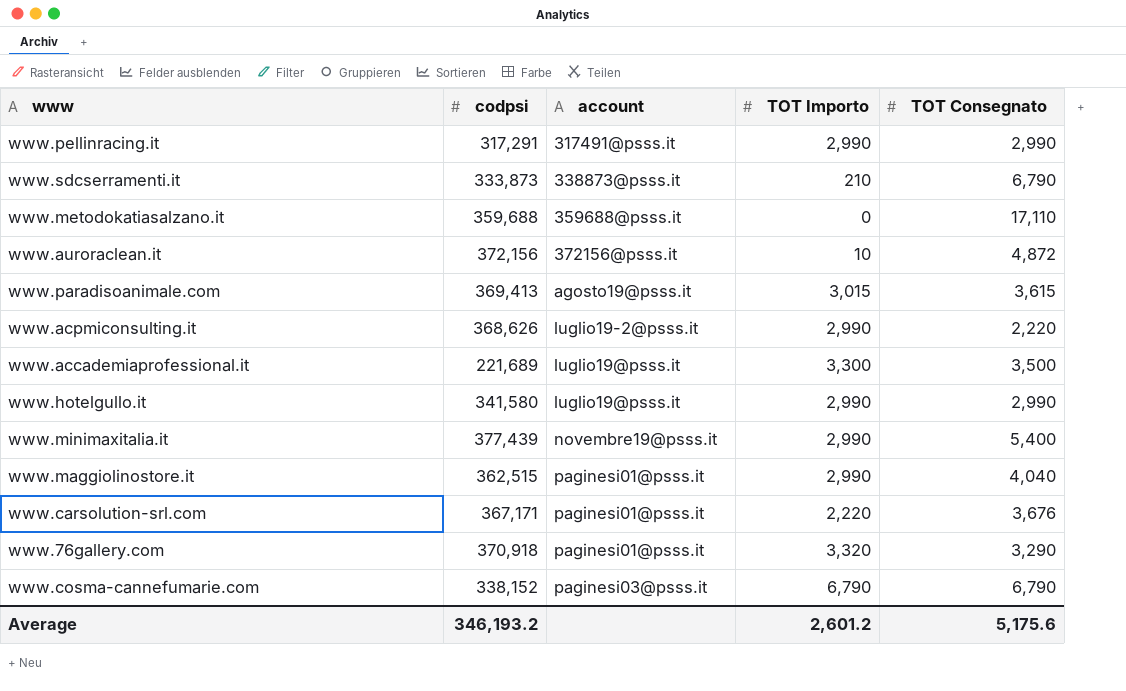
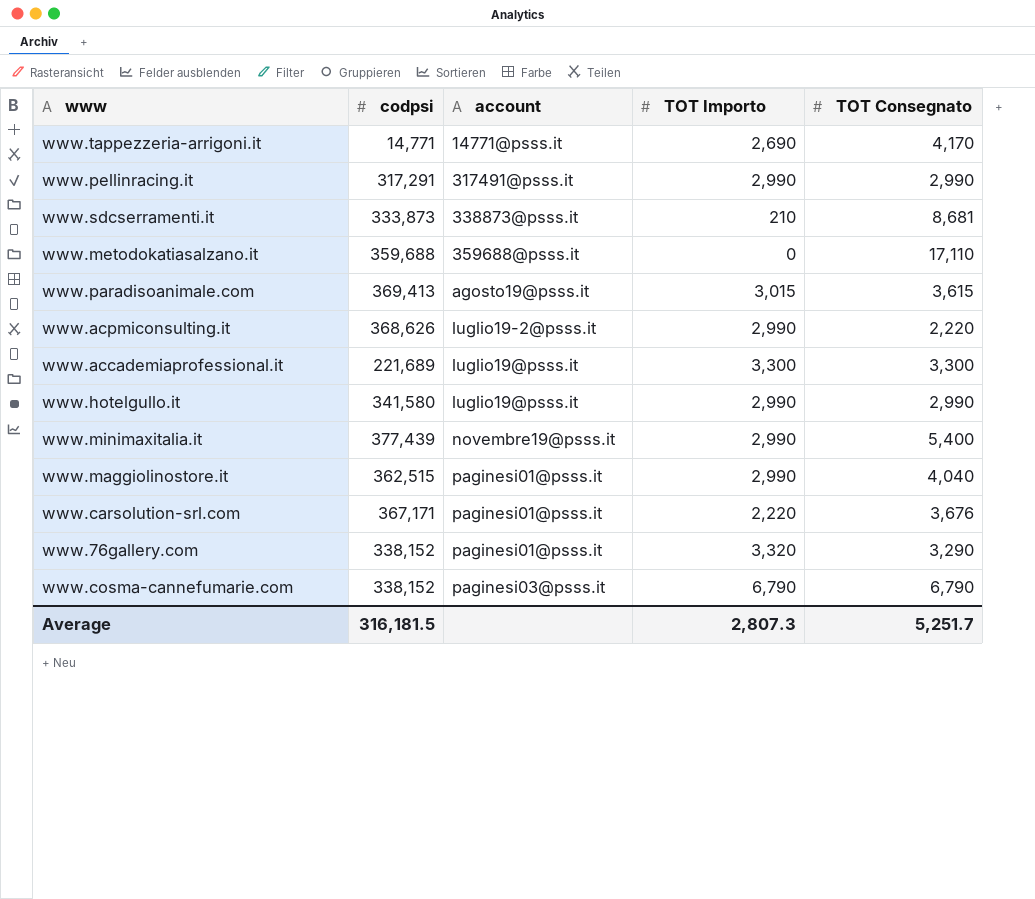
row www.auroraclean.it: 372,156 | 372156@psss.it | 10 | 4,872 -> none
row www.tappezzeria-arrigoni.it: none -> 14,771 | 14771@psss.it | 2,690 | 4,170
www.sdcserramenti.it | TOT Consegnato: 6,790 -> 8,681
www.accademiaprofessional.it | TOT Consegnato: 3,500 -> 3,300
www.76gallery.com | codpsi: 370,918 -> 338,152
Average | codpsi: 346,193.2 -> 316,181.5
Average | TOT Importo: 2,601.2 -> 2,807.3
Average | TOT Consegnato: 5,175.6 -> 5,251.7

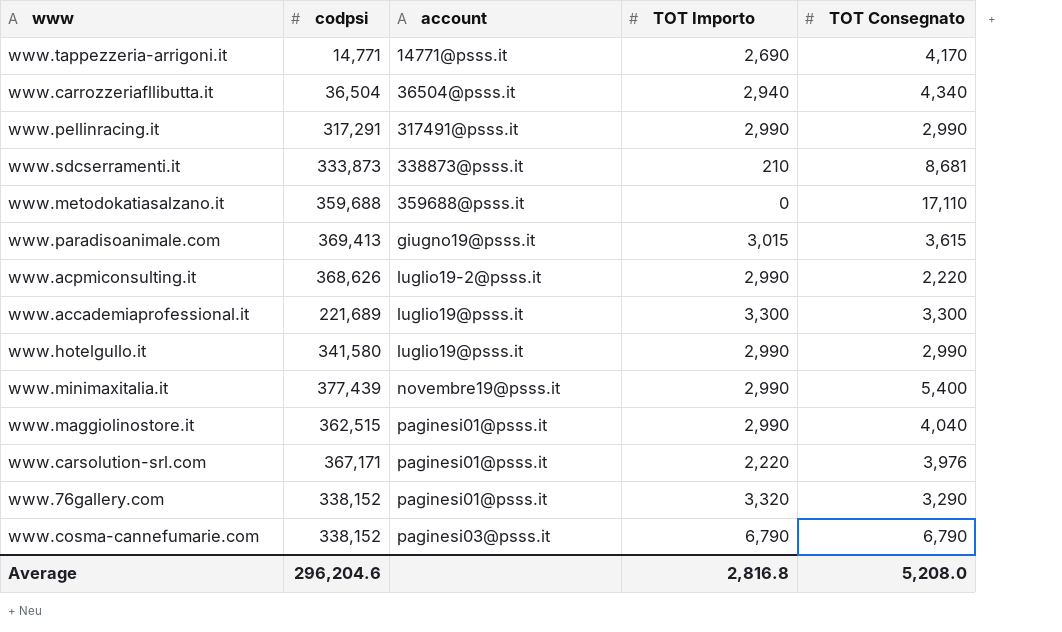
row www.carrozzeriafllibutta.it: none -> 36,504 | 36504@psss.it | 2,940 | 4,340
www.paradisoanimale.com | account: agosto19@psss.it -> giugno19@psss.it
www.carsolution-srl.com | TOT Consegnato: 3,676 -> 3,976
Average | codpsi: 316,181.5 -> 296,204.6
Average | TOT Importo: 2,807.3 -> 2,816.8
Average | TOT Consegnato: 5,251.7 -> 5,208.0

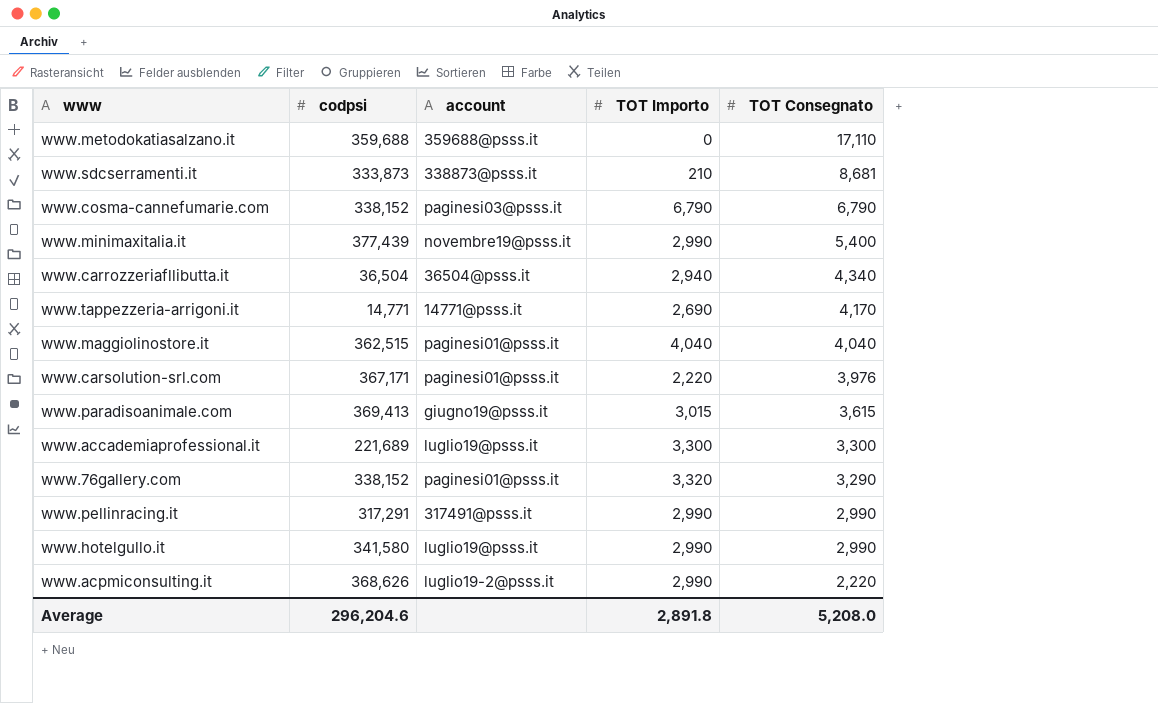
row order: account ascending -> TOT Consegnato descending
www.maggiolinostore.it | TOT Importo: 2,990 -> 4,040
Average | TOT Importo: 2,816.8 -> 2,891.8

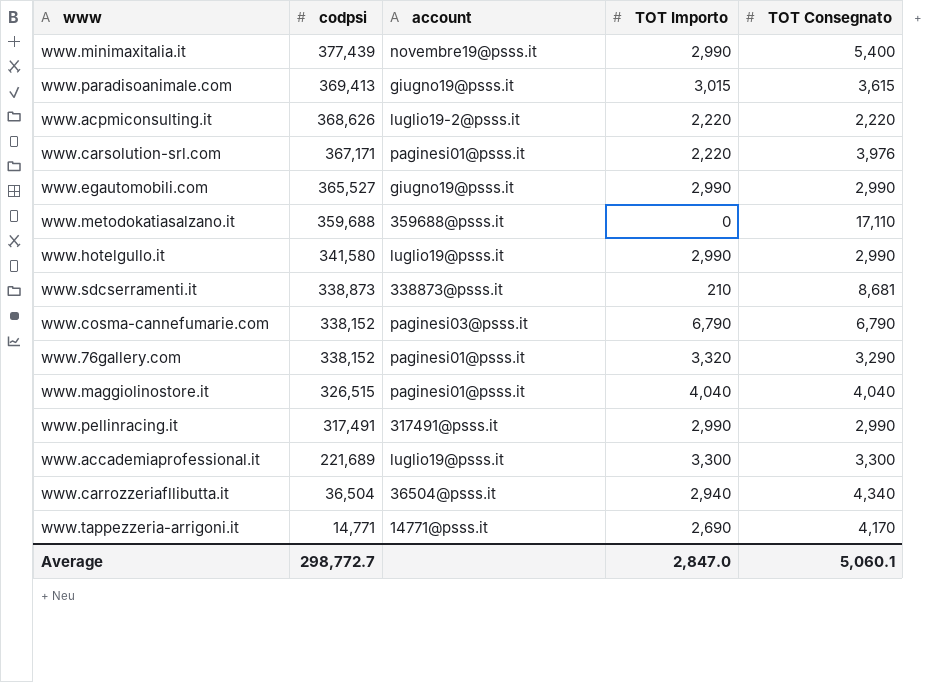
row order: TOT Consegnato descending -> codpsi descending
www.acpmiconsulting.it | TOT Importo: 2,990 -> 2,220
row www.egautomobili.com: none -> 365,527 | giugno19@psss.it | 2,990 | 2,990
www.sdcserramenti.it | codpsi: 333,873 -> 338,873
www.maggiolinostore.it | codpsi: 362,515 -> 326,515
www.pellinracing.it | codpsi: 317,291 -> 317,491
Average | codpsi: 296,204.6 -> 298,772.7
Average | TOT Importo: 2,891.8 -> 2,847.0
Average | TOT Consegnato: 5,208.0 -> 5,060.1

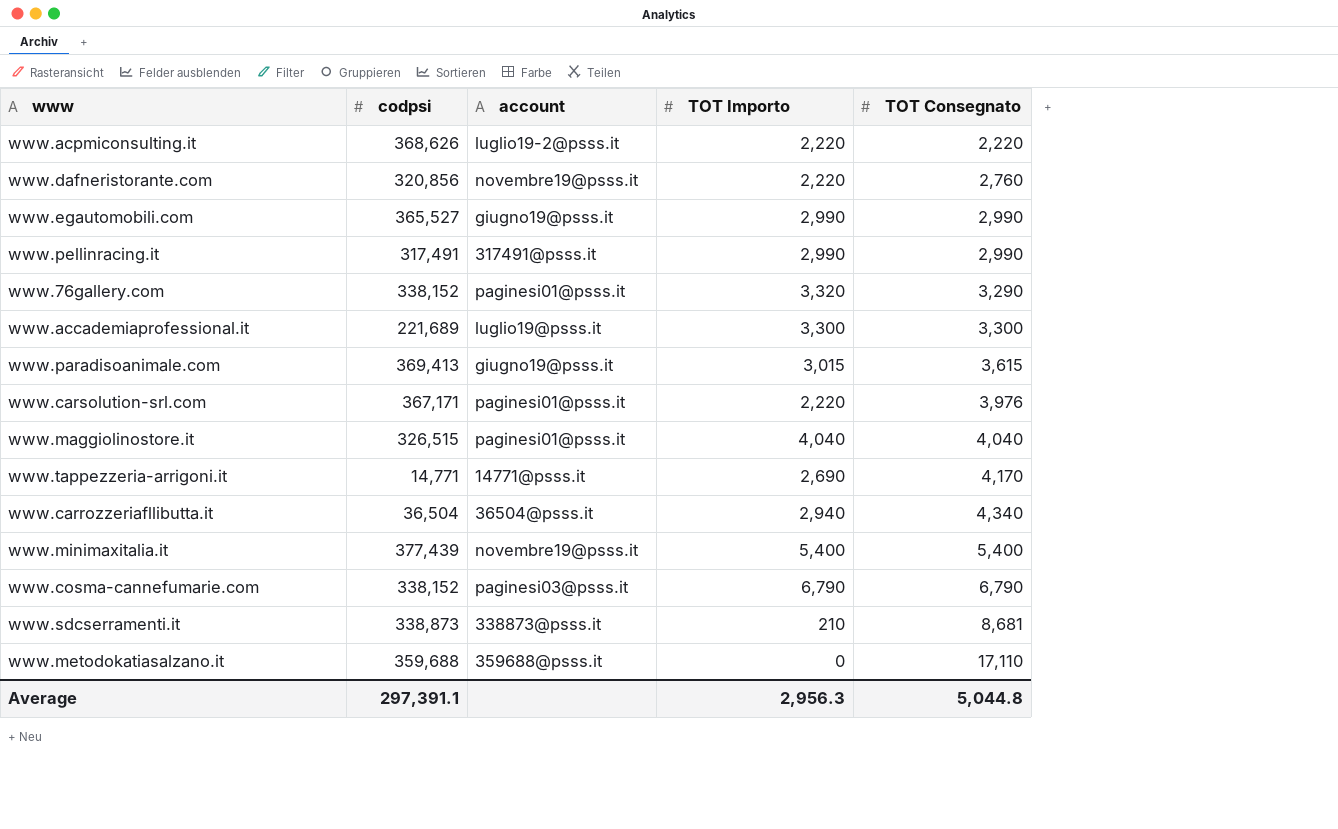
row order: codpsi descending -> TOT Consegnato ascending
row www.hotelgullo.it: 341,580 | luglio19@psss.it | 2,990 | 2,990 -> none
row www.dafneristorante.com: none -> 320,856 | novembre19@psss.it | 2,220 | 2,760
www.minimaxitalia.it | TOT Importo: 2,990 -> 5,400
Average | codpsi: 298,772.7 -> 297,391.1
Average | TOT Importo: 2,847.0 -> 2,956.3
Average | TOT Consegnato: 5,060.1 -> 5,044.8

